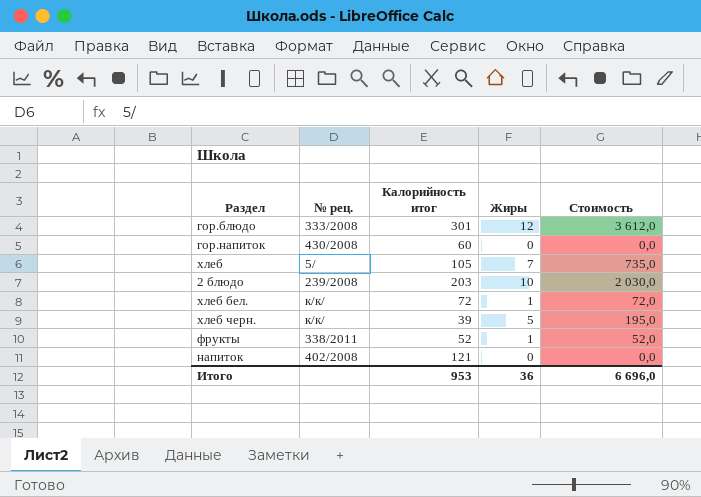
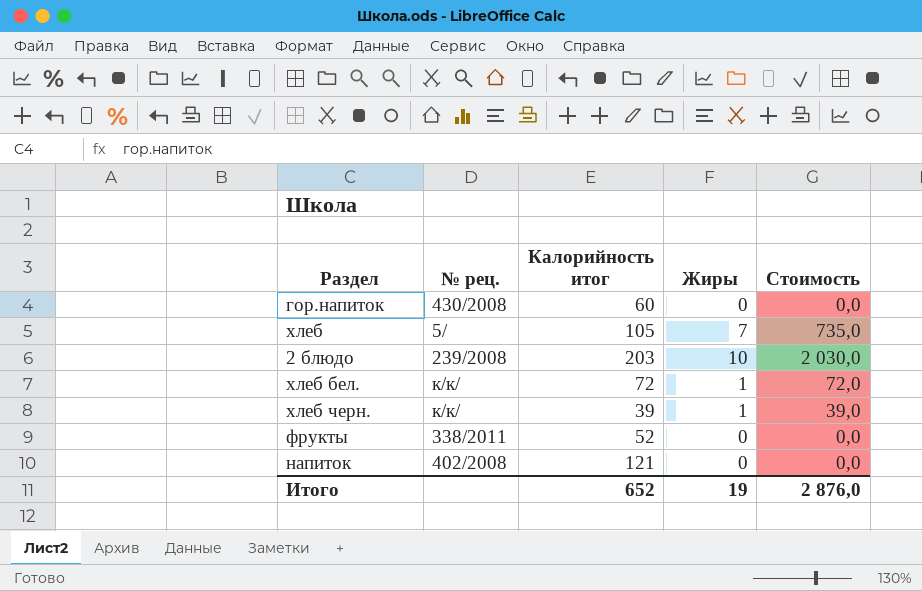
row гор.блюдо: 333/2008 | 301 | 12 | 3 612,0 -> none
хлеб черн. | Жиры: 5 -> 1
хлеб черн. | Стоимость: 195,0 -> 39,0
фрукты | Жиры: 1 -> 0
фрукты | Стоимость: 52,0 -> 0,0
Итого | Калорийность итог: 953 -> 652
Итого | Жиры: 36 -> 19
Итого | Стоимость: 6 696,0 -> 2 876,0

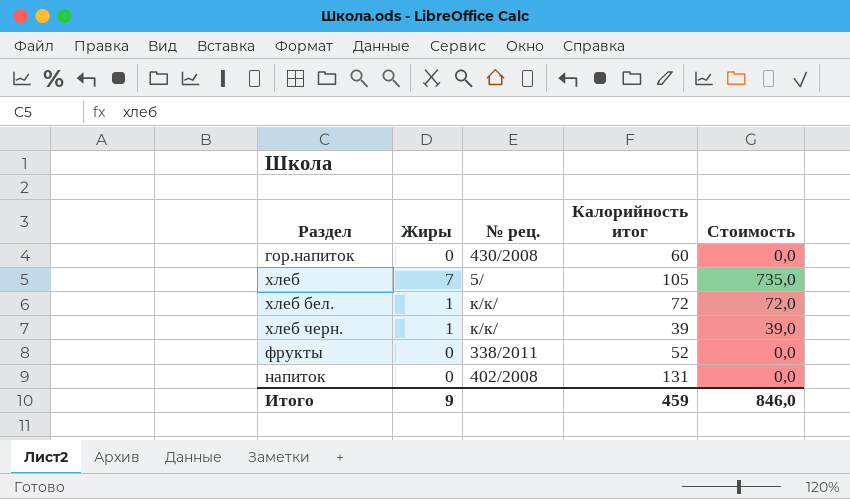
column Жиры | position: 4 -> 2
row 2 блюдо: 239/2008 | 203 | 10 | 2 030,0 -> none
напиток | Калорийность итог: 121 -> 131
Итого | Жиры: 19 -> 9
Итого | Калорийность итог: 652 -> 459
Итого | Стоимость: 2 876,0 -> 846,0

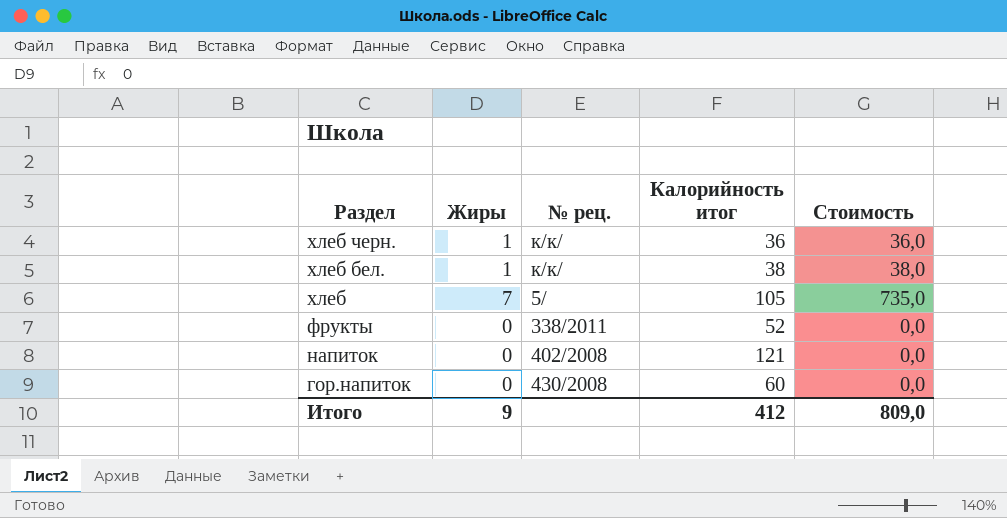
row order: none -> Раздел descending
хлеб черн. | Калорийность итог: 39 -> 36
хлеб черн. | Стоимость: 39,0 -> 36,0
хлеб бел. | Калорийность итог: 72 -> 38
хлеб бел. | Стоимость: 72,0 -> 38,0
напиток | Калорийность итог: 131 -> 121
Итого | Калорийность итог: 459 -> 412
Итого | Стоимость: 846,0 -> 809,0

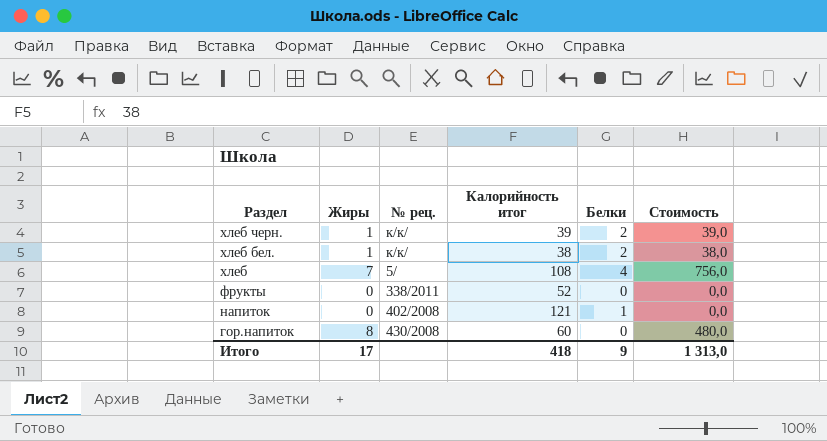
column Белки | position: none -> 5
хлеб черн. | Калорийность итог: 36 -> 39
хлеб черн. | Стоимость: 36,0 -> 39,0
хлеб | Калорийность итог: 105 -> 108
хлеб | Стоимость: 735,0 -> 756,0
гор.напиток | Жиры: 0 -> 8
гор.напиток | Стоимость: 0,0 -> 480,0
Итого | Жиры: 9 -> 17
Итого | Калорийность итог: 412 -> 418
Итого | Стоимость: 809,0 -> 1 313,0

